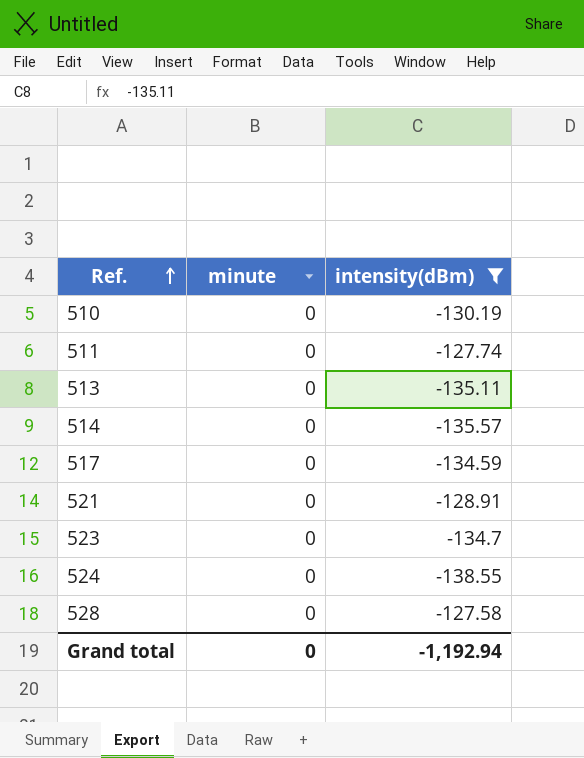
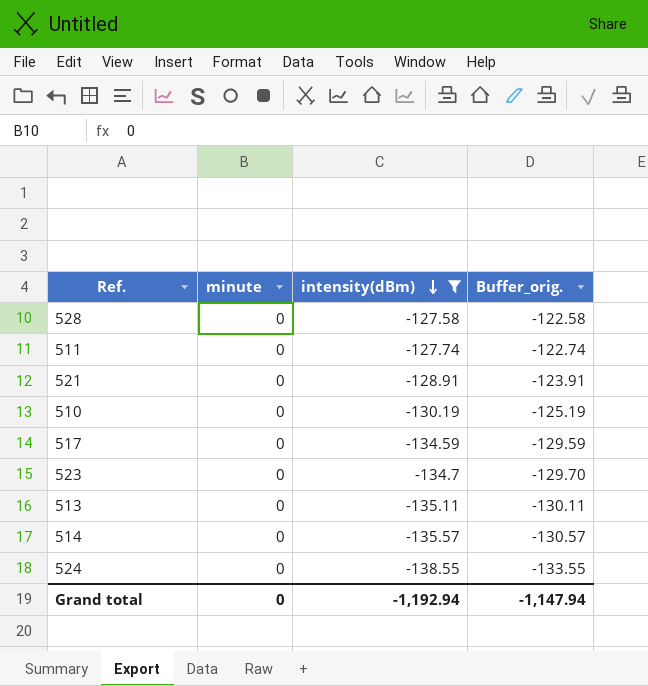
row order: Ref. ascending -> intensity(dBm) descending
column Buffer_orig. | formula: none -> [intensity(dBm)] + 5

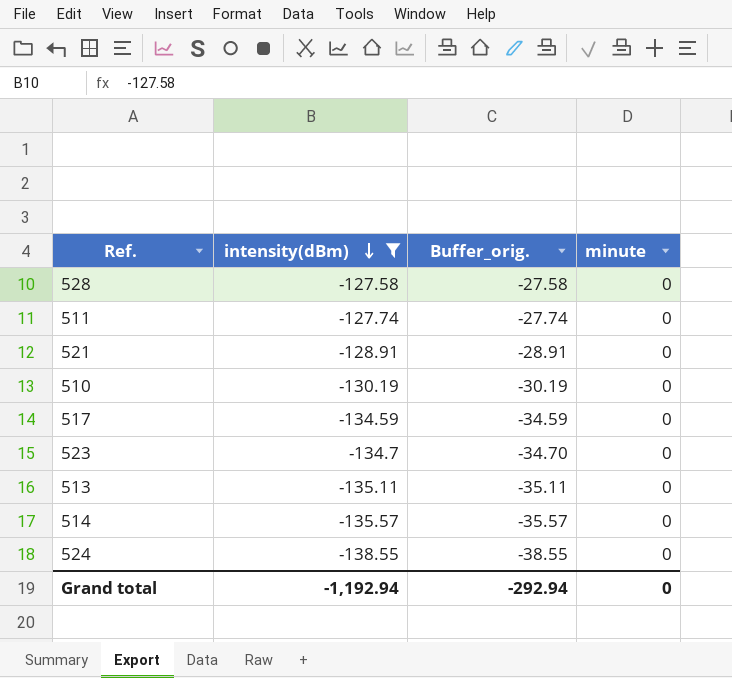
column Buffer_orig. | formula: [intensity(dBm)] + 5 -> [intensity(dBm)] + 100
column minute | position: 2 -> 4
Grand total | Buffer_orig.: -1,147.94 -> -292.94

